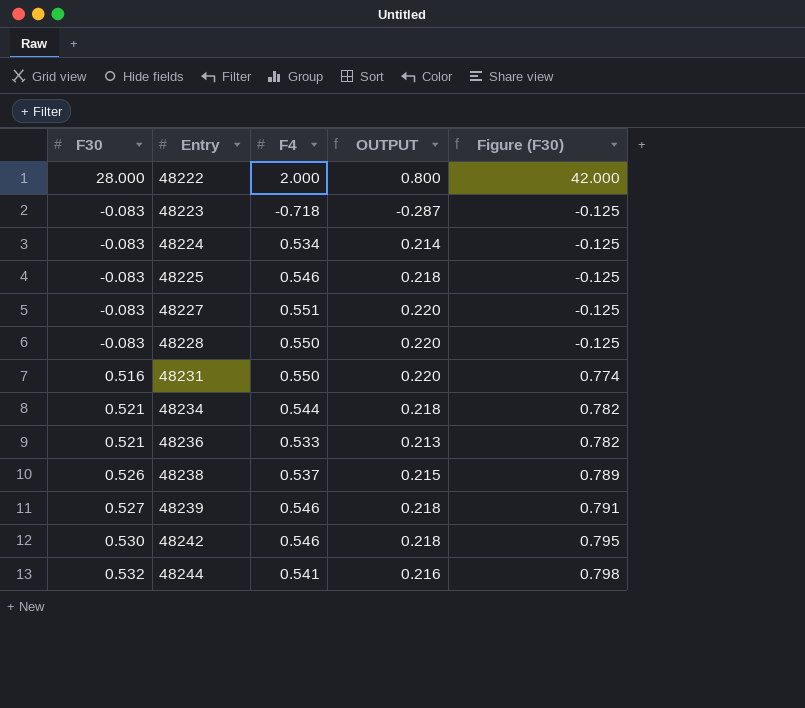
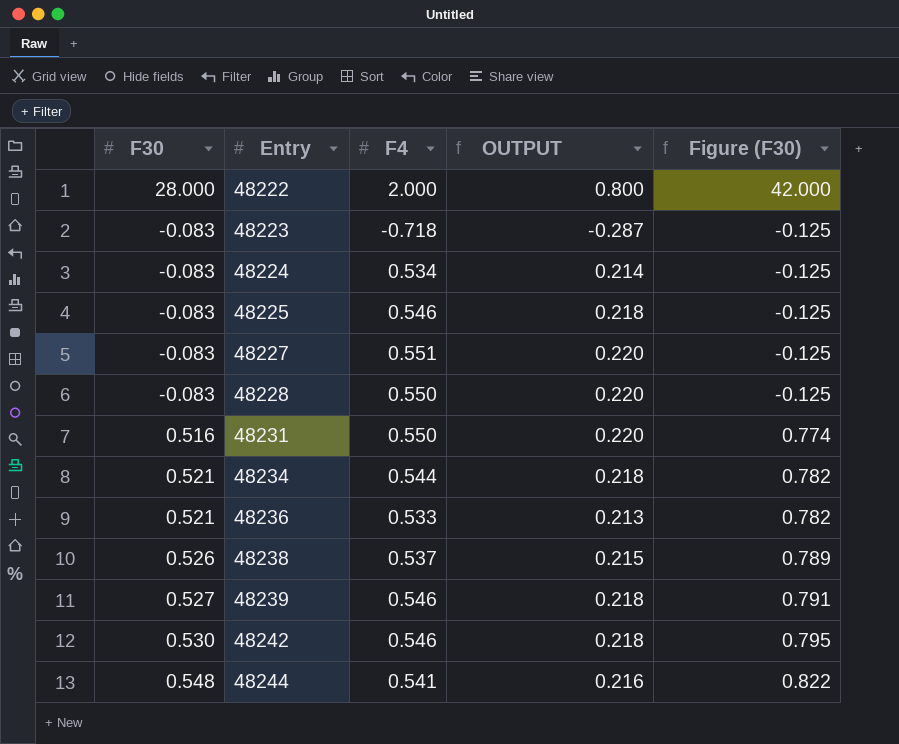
48244 | F30: 0.532 -> 0.548
48244 | Figure (F30): 0.798 -> 0.822

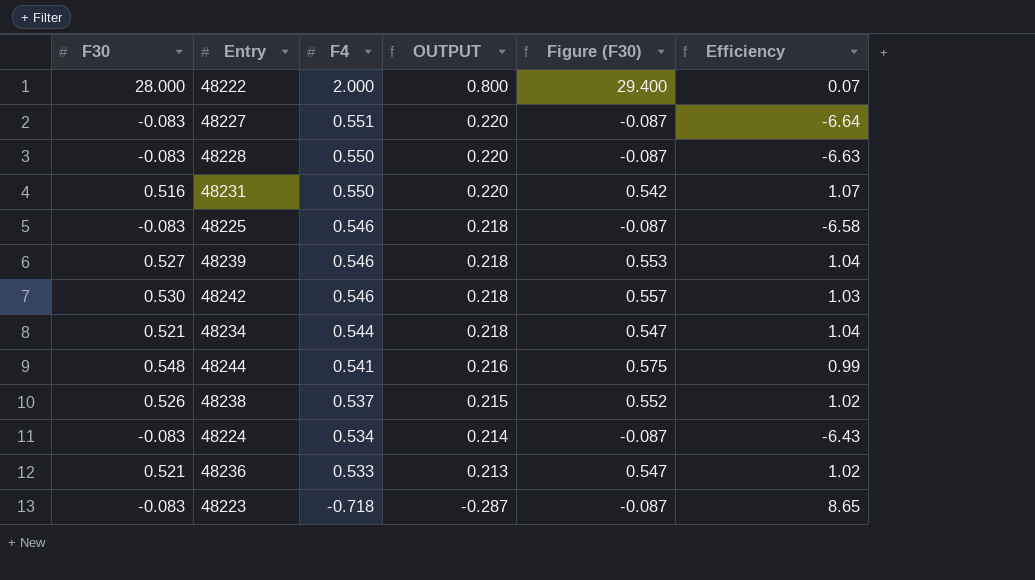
row order: Entry ascending -> F4 descending
column Figure (F30) | formula: [F30] * 1.5 -> [F30] * 1.05
column Efficiency | formula: none -> [F4] / [F30]

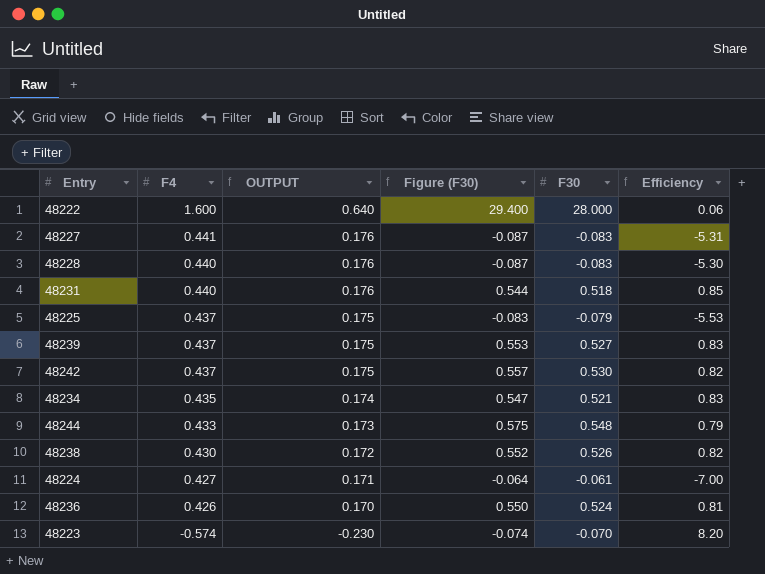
column F30 | position: 1 -> 5
48222 | F4: 2.000 -> 1.600
48222 | OUTPUT: 0.800 -> 0.640
48222 | Efficiency: 0.07 -> 0.06
48227 | F4: 0.551 -> 0.441
48227 | OUTPUT: 0.220 -> 0.176
48227 | Efficiency: -6.64 -> -5.31
48228 | F4: 0.550 -> 0.440
48228 | OUTPUT: 0.220 -> 0.176
48228 | Efficiency: -6.63 -> -5.30
48231 | F4: 0.550 -> 0.440
48231 | OUTPUT: 0.220 -> 0.176
48231 | Figure (F30): 0.542 -> 0.544
48231 | F30: 0.516 -> 0.518
48231 | Efficiency: 1.07 -> 0.85
48225 | F4: 0.546 -> 0.437
48225 | OUTPUT: 0.218 -> 0.175
48225 | Figure (F30): -0.087 -> -0.083
48225 | F30: -0.083 -> -0.079
48225 | Efficiency: -6.58 -> -5.53
48239 | F4: 0.546 -> 0.437
48239 | OUTPUT: 0.218 -> 0.175
48239 | Efficiency: 1.04 -> 0.83
48242 | F4: 0.546 -> 0.437
48242 | OUTPUT: 0.218 -> 0.175
48242 | Efficiency: 1.03 -> 0.82
48234 | F4: 0.544 -> 0.435
48234 | OUTPUT: 0.218 -> 0.174
48234 | Efficiency: 1.04 -> 0.83
48244 | F4: 0.541 -> 0.433
48244 | OUTPUT: 0.216 -> 0.173
48244 | Efficiency: 0.99 -> 0.79
48238 | F4: 0.537 -> 0.430
48238 | OUTPUT: 0.215 -> 0.172
48238 | Efficiency: 1.02 -> 0.82
48224 | F4: 0.534 -> 0.427
48224 | OUTPUT: 0.214 -> 0.171
48224 | Figure (F30): -0.087 -> -0.064
48224 | F30: -0.083 -> -0.061
48224 | Efficiency: -6.43 -> -7.00
48236 | F4: 0.533 -> 0.426
48236 | OUTPUT: 0.213 -> 0.170
48236 | Figure (F30): 0.547 -> 0.550
48236 | F30: 0.521 -> 0.524
48236 | Efficiency: 1.02 -> 0.81
48223 | F4: -0.718 -> -0.574
48223 | OUTPUT: -0.287 -> -0.230
48223 | Figure (F30): -0.087 -> -0.074
48223 | F30: -0.083 -> -0.070
48223 | Efficiency: 8.65 -> 8.20

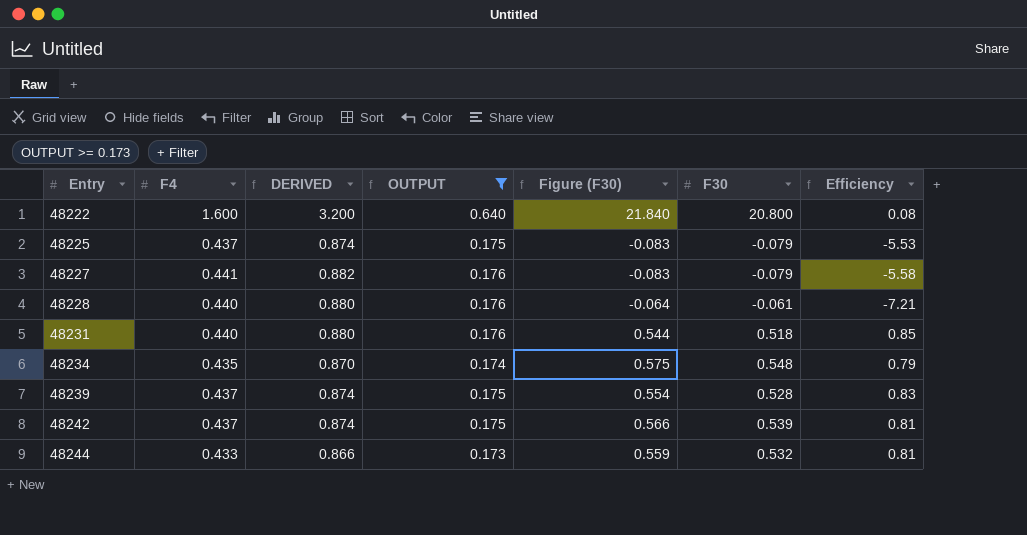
filter: none -> OUTPUT >= 0.173
row order: F4 descending -> Entry ascending
column DERIVED | formula: none -> [F4] * 2
48222 | Figure (F30): 29.400 -> 21.840
48222 | F30: 28.000 -> 20.800
48222 | Efficiency: 0.06 -> 0.08
48227 | Figure (F30): -0.087 -> -0.083
48227 | F30: -0.083 -> -0.079
48227 | Efficiency: -5.31 -> -5.58
48228 | Figure (F30): -0.087 -> -0.064
48228 | F30: -0.083 -> -0.061
48228 | Efficiency: -5.30 -> -7.21
48234 | Figure (F30): 0.547 -> 0.575
48234 | F30: 0.521 -> 0.548
48234 | Efficiency: 0.83 -> 0.79
48239 | Figure (F30): 0.553 -> 0.554
48239 | F30: 0.527 -> 0.528
48242 | Figure (F30): 0.557 -> 0.566
48242 | F30: 0.530 -> 0.539
48242 | Efficiency: 0.82 -> 0.81
48244 | Figure (F30): 0.575 -> 0.559
48244 | F30: 0.548 -> 0.532
48244 | Efficiency: 0.79 -> 0.81

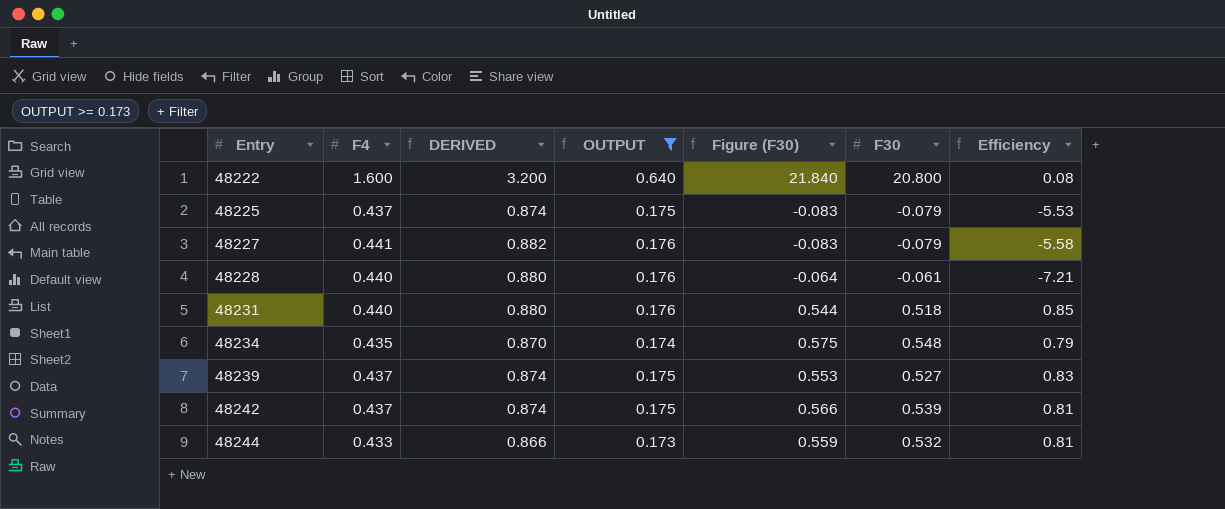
48239 | Figure (F30): 0.554 -> 0.553
48239 | F30: 0.528 -> 0.527

